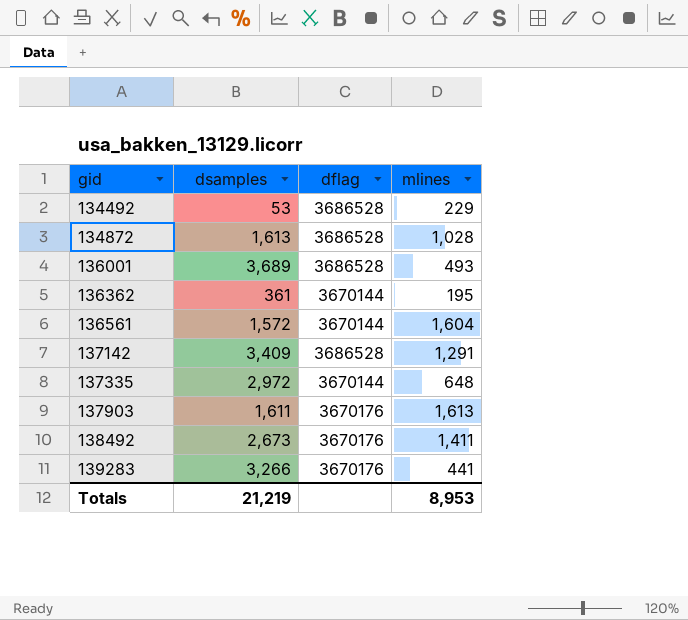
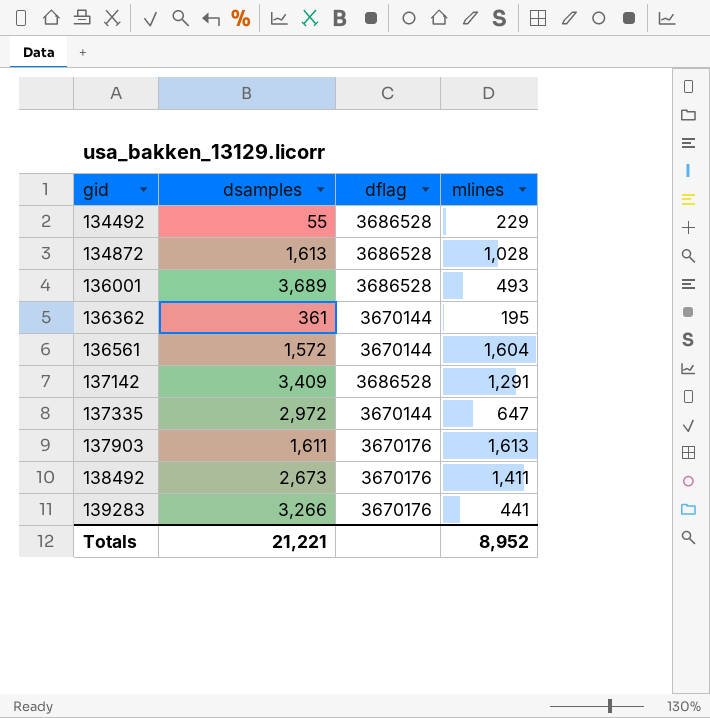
134492 | dsamples: 53 -> 55
137335 | mlines: 648 -> 647
Totals | dsamples: 21,219 -> 21,221
Totals | mlines: 8,953 -> 8,952

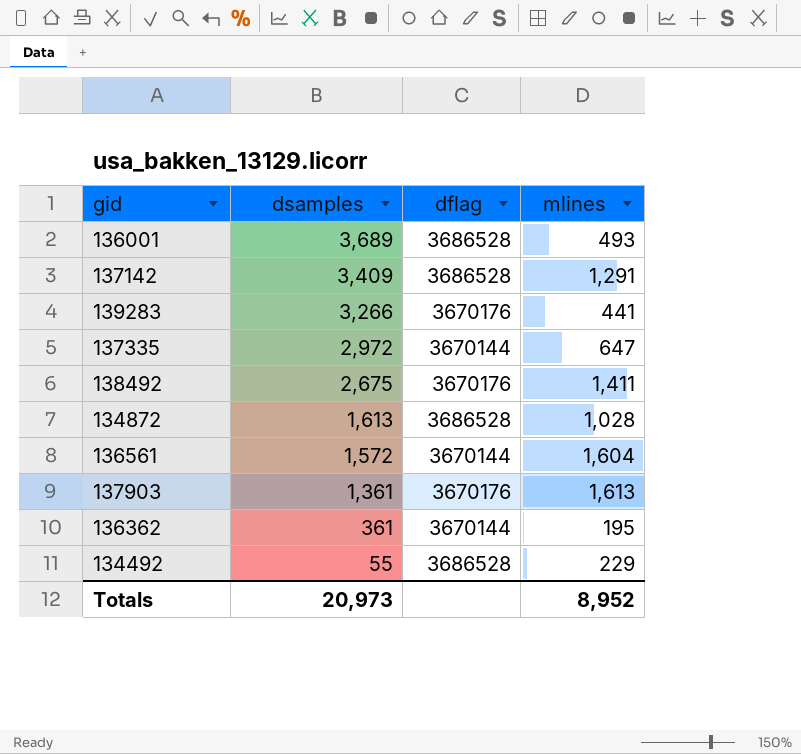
row order: gid ascending -> dsamples descending
138492 | dsamples: 2,673 -> 2,675
137903 | dsamples: 1,611 -> 1,361
Totals | dsamples: 21,221 -> 20,973

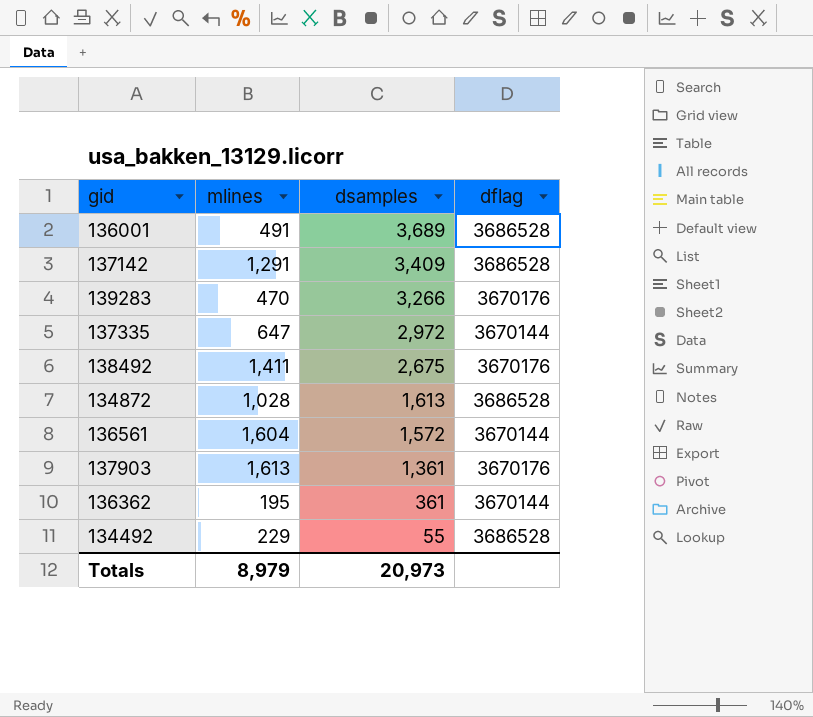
column mlines | position: 4 -> 2
136001 | mlines: 493 -> 491
139283 | mlines: 441 -> 470
Totals | mlines: 8,952 -> 8,979

